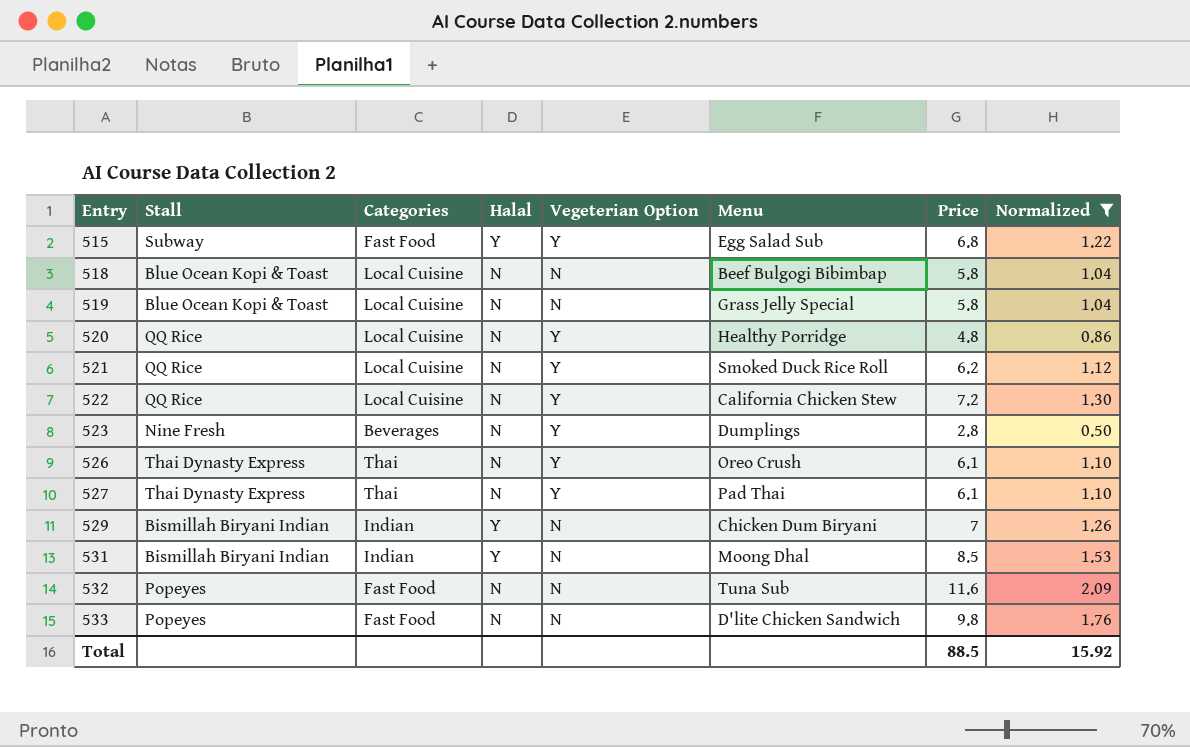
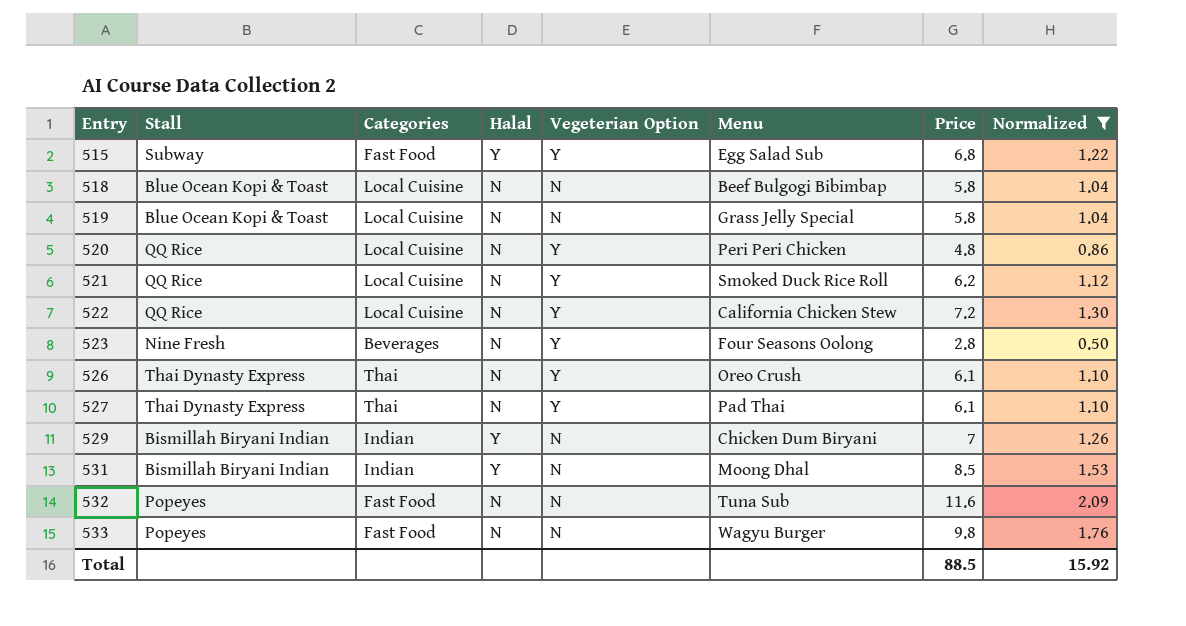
520 | Menu: Healthy Porridge -> Peri Peri Chicken
523 | Menu: Dumplings -> Four Seasons Oolong
533 | Menu: D'lite Chicken Sandwich -> Wagyu Burger

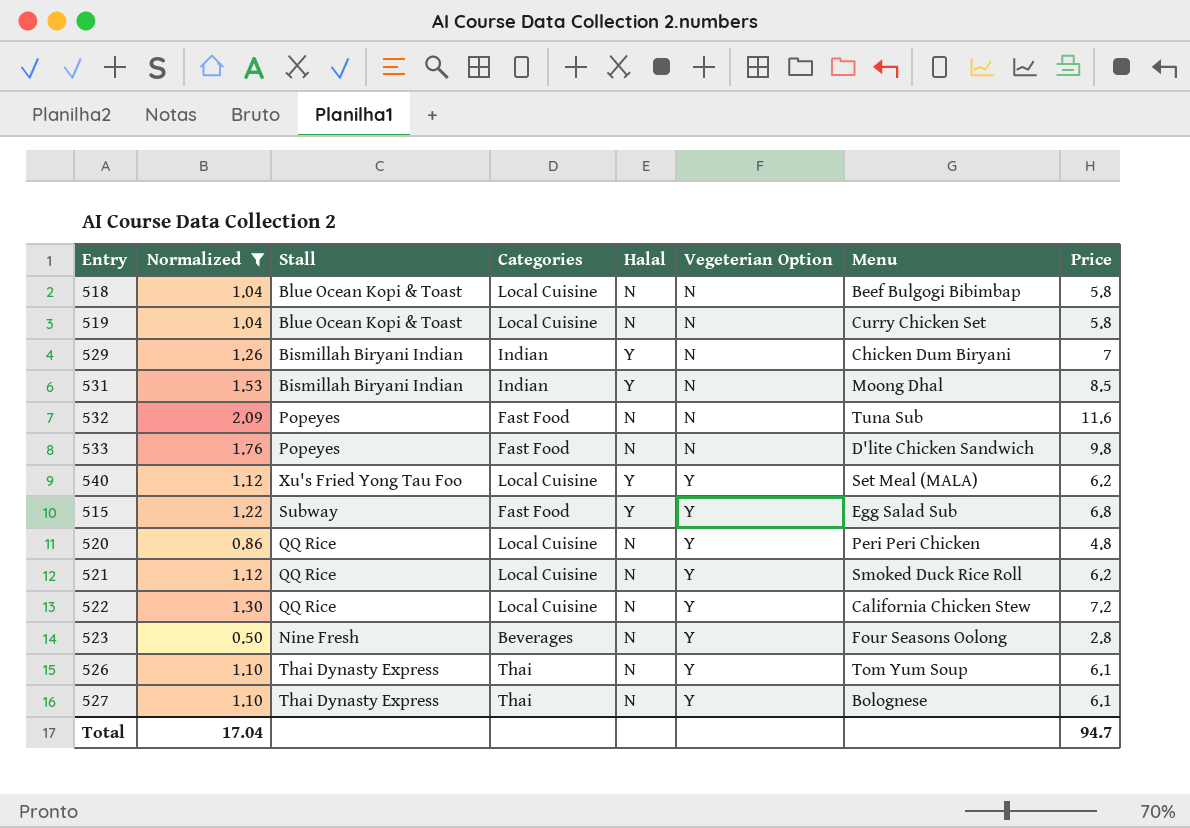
row order: Entry ascending -> Vegeterian Option ascending
column Normalized | position: 8 -> 2
519 | Menu: Grass Jelly Special -> Curry Chicken Set
533 | Menu: Wagyu Burger -> D'lite Chicken Sandwich
row 540: none -> 1.12 | Xu's Fried Yong Tau Foo | Local Cuisine | Y | Y | Set Meal (MALA) | 6.2
526 | Menu: Oreo Crush -> Tom Yum Soup
527 | Menu: Pad Thai -> Bolognese
Total | Normalized: 15.92 -> 17.04
Total | Price: 88.5 -> 94.7

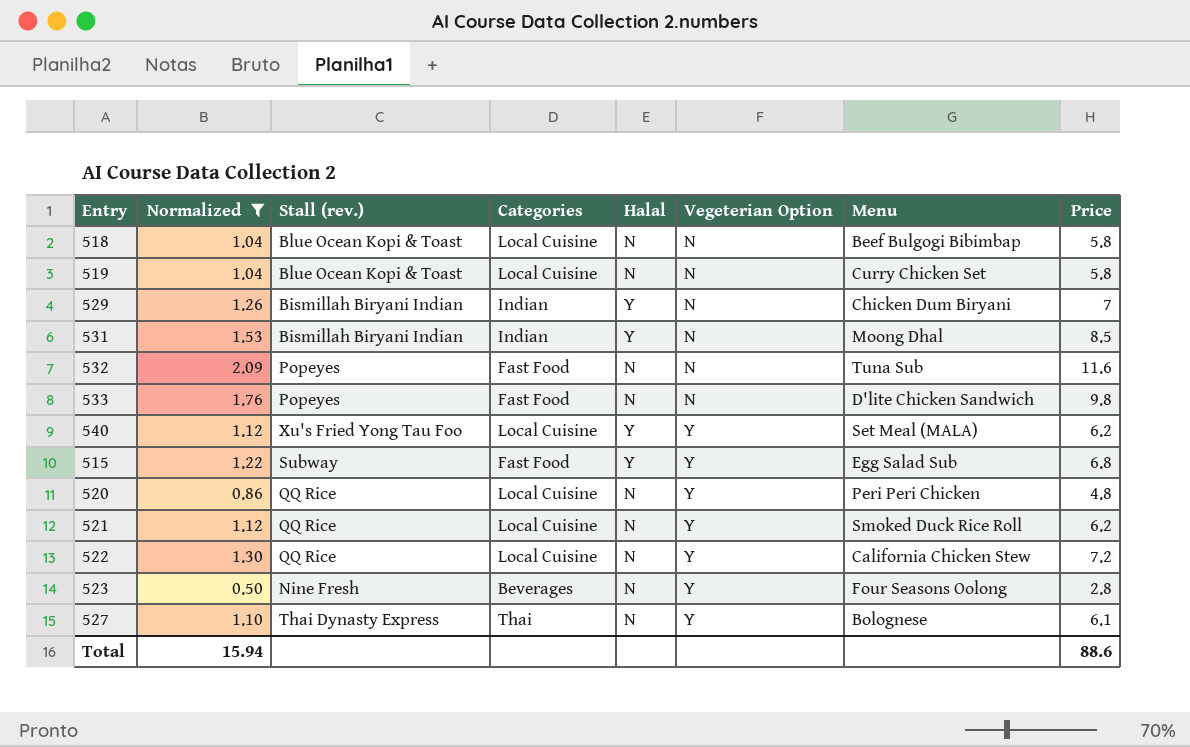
column name: Stall -> Stall (rev.)
row 526: 1.10 | Thai Dynasty Express | Thai | N | Y | Tom Yum Soup | 6.1 -> none
Total | Normalized: 17.04 -> 15.94
Total | Price: 94.7 -> 88.6

